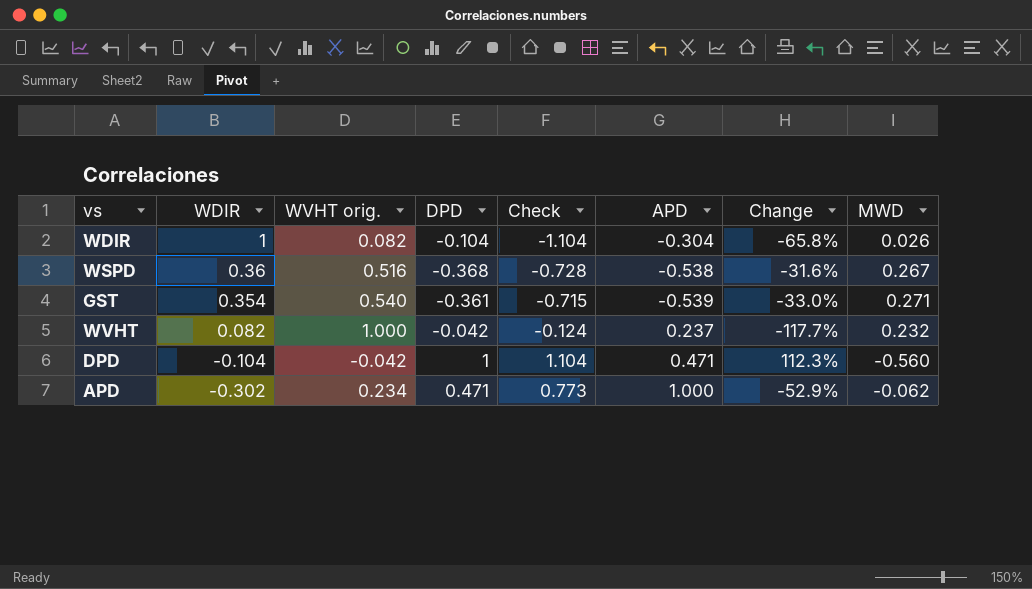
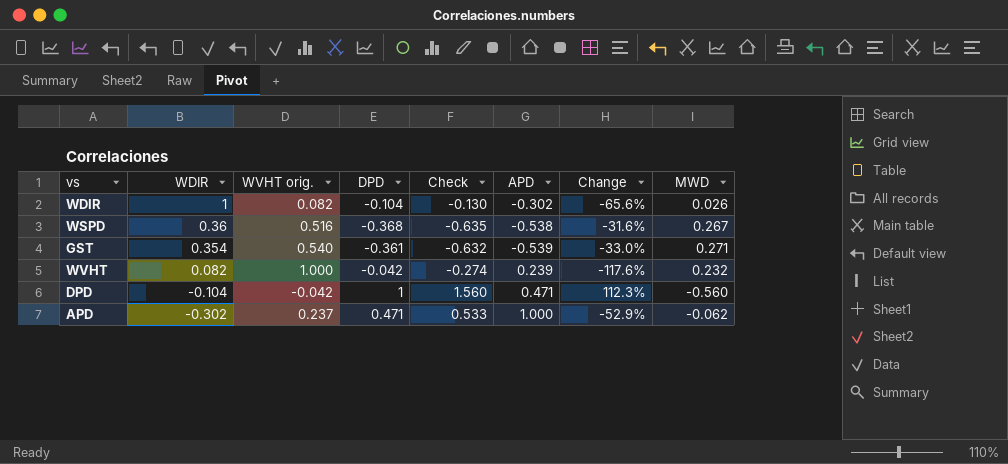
column Check | formula: [DPD] - [WDIR] -> [DPD] - [MWD]
WDIR | APD: -0.304 -> -0.302
WDIR | Change: -65.8% -> -65.6%
WVHT | APD: 0.237 -> 0.239
WVHT | Change: -117.7% -> -117.6%
APD | WVHT orig.: 0.234 -> 0.237

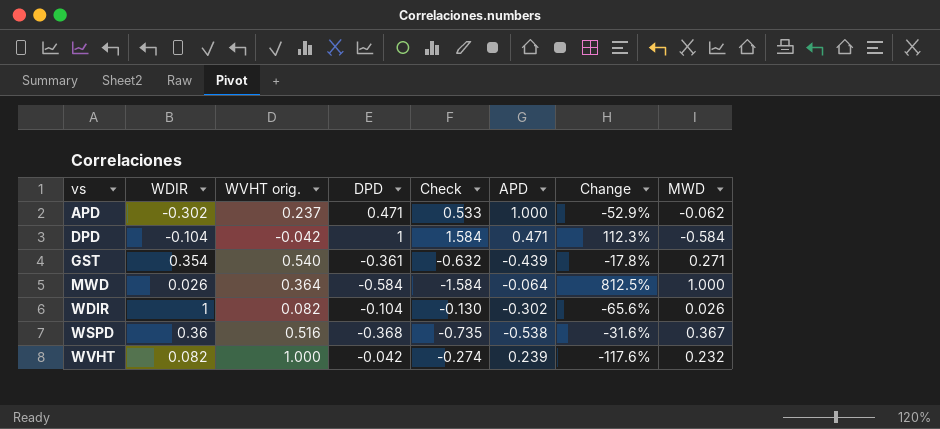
row order: WDIR descending -> vs ascending
DPD | Check: 1.560 -> 1.584
DPD | MWD: -0.560 -> -0.584
GST | APD: -0.539 -> -0.439
GST | Change: -33.0% -> -17.8%
row MWD: none -> 0.026 | 0.364 | -0.584 | -1.584 | -0.064 | 812.5% | 1.000
WSPD | Check: -0.635 -> -0.735
WSPD | MWD: 0.267 -> 0.367

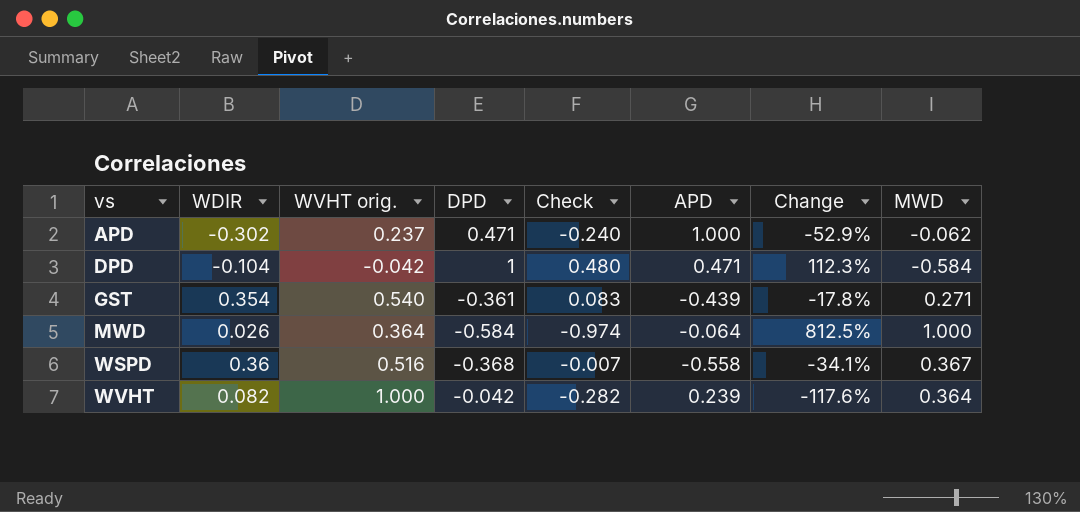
column Check | formula: [DPD] - [MWD] -> [WDIR] - [MWD]
row WDIR: 1 | 0.082 | -0.104 | -0.130 | -0.302 | -65.6% | 0.026 -> none
WSPD | APD: -0.538 -> -0.558
WSPD | Change: -31.6% -> -34.1%
WVHT | MWD: 0.232 -> 0.364

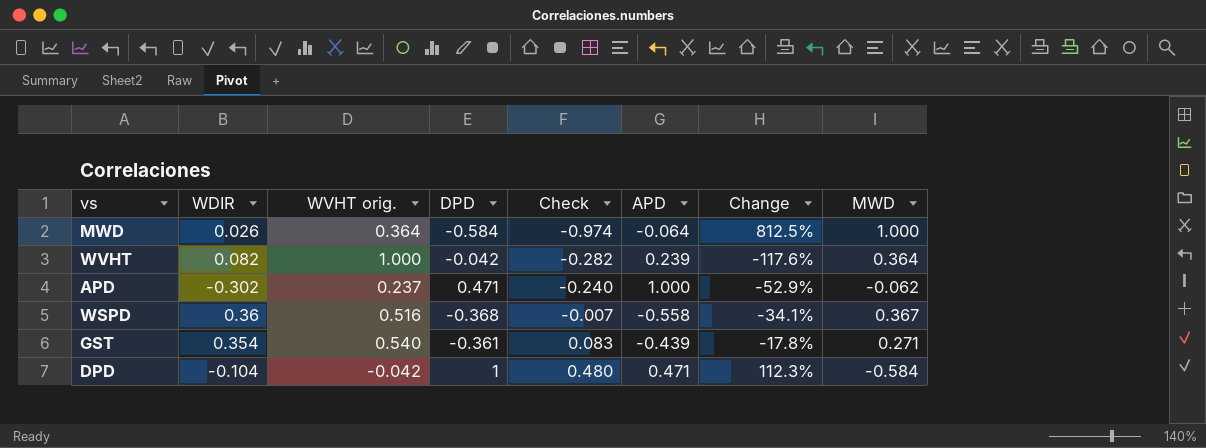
row order: vs ascending -> Check ascending

